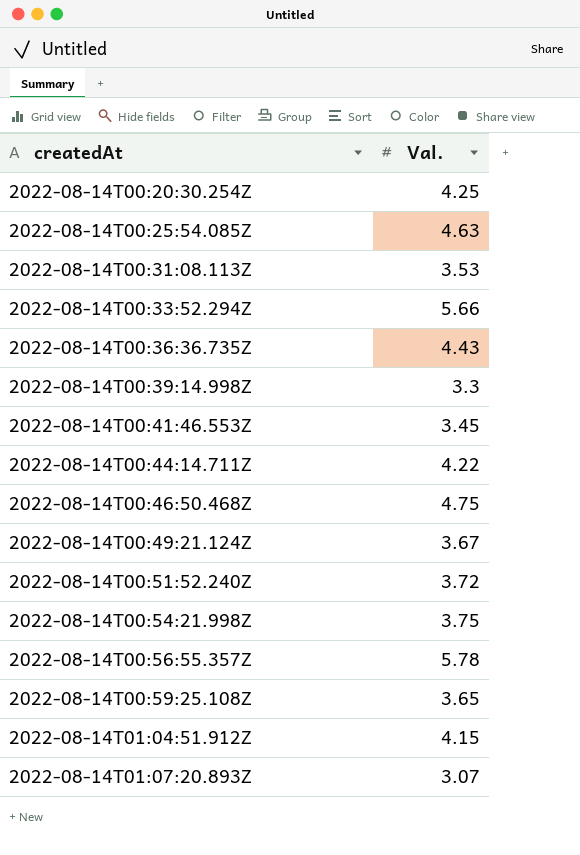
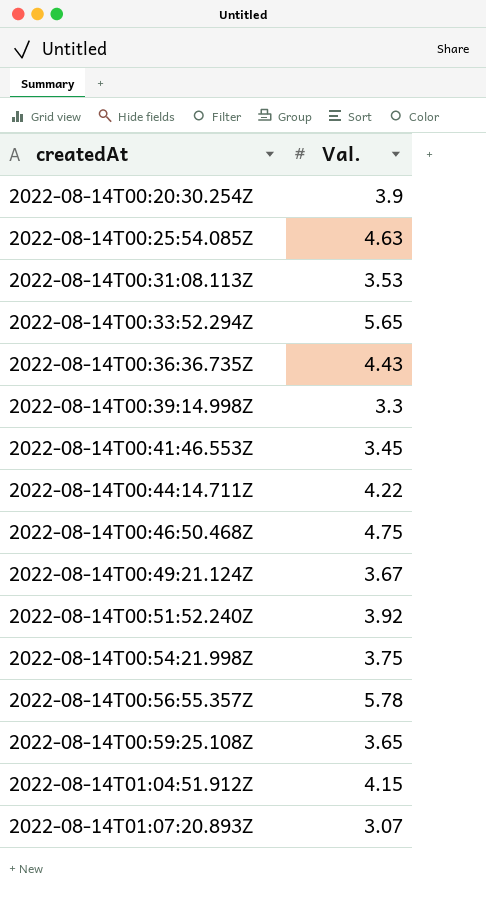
2022-08-14T00:20:30.254Z | Val.: 4.25 -> 3.9
2022-08-14T00:33:52.294Z | Val.: 5.66 -> 5.65
2022-08-14T00:51:52.240Z | Val.: 3.72 -> 3.92

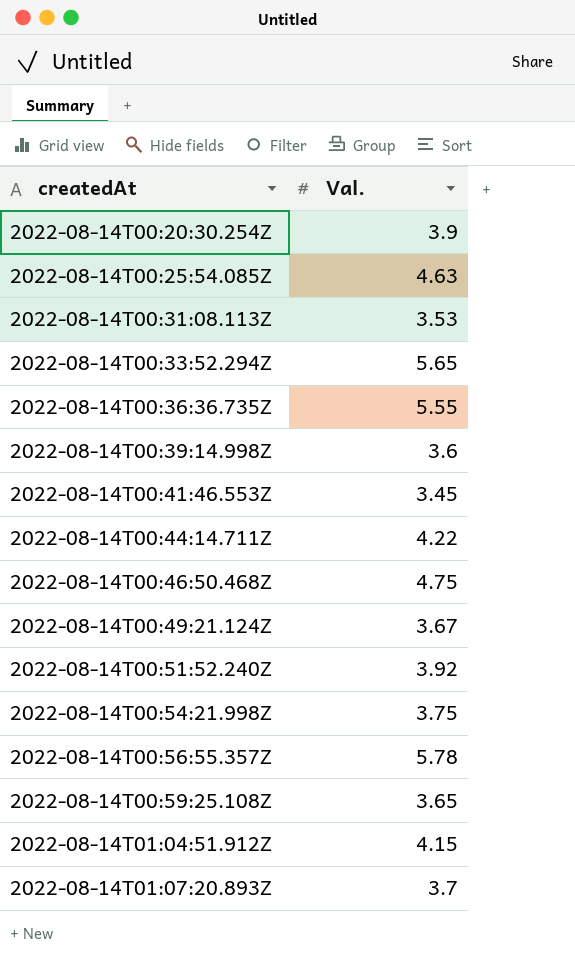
2022-08-14T00:36:36.735Z | Val.: 4.43 -> 5.55
2022-08-14T00:39:14.998Z | Val.: 3.3 -> 3.6
2022-08-14T01:07:20.893Z | Val.: 3.07 -> 3.7

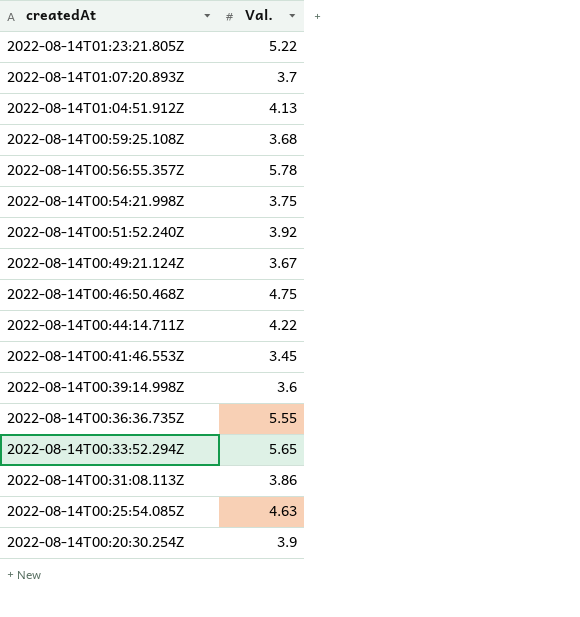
row order: createdAt ascending -> createdAt descending
row 2022-08-14T01:23:21.805Z: none -> 5.22
2022-08-14T01:04:51.912Z | Val.: 4.15 -> 4.13
2022-08-14T00:59:25.108Z | Val.: 3.65 -> 3.68
2022-08-14T00:31:08.113Z | Val.: 3.53 -> 3.86

